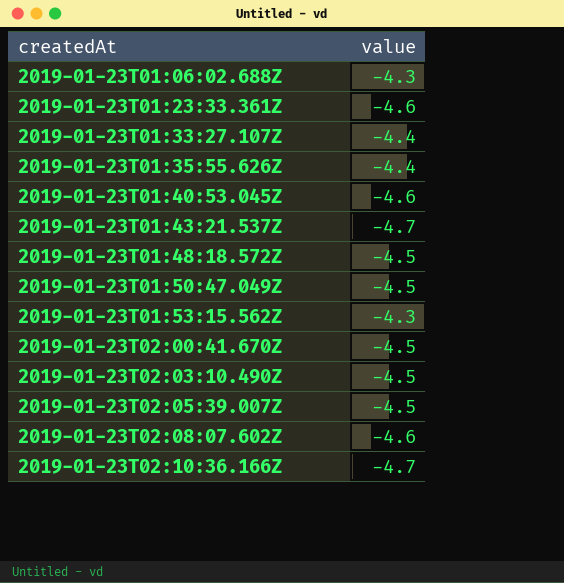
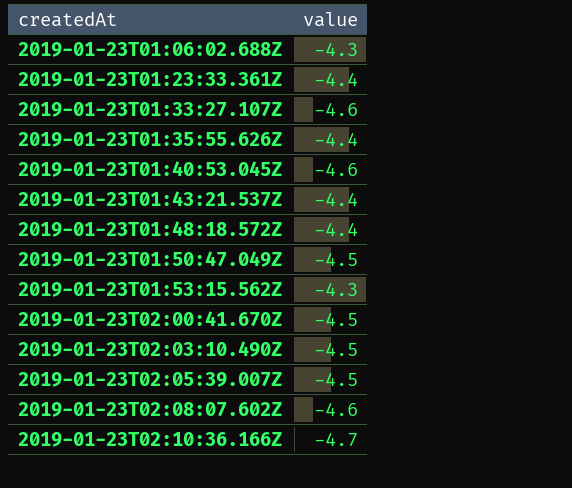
2019-01-23T01:23:33.361Z | value: -4.6 -> -4.4
2019-01-23T01:33:27.107Z | value: -4.4 -> -4.6
2019-01-23T01:43:21.537Z | value: -4.7 -> -4.4
2019-01-23T01:48:18.572Z | value: -4.5 -> -4.4

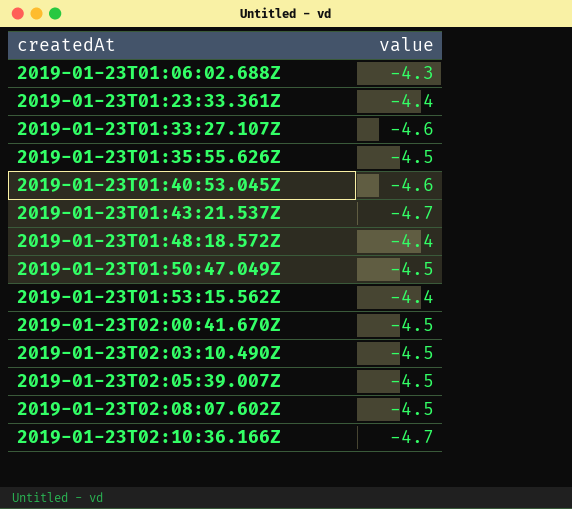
2019-01-23T01:35:55.626Z | value: -4.4 -> -4.5
2019-01-23T01:43:21.537Z | value: -4.4 -> -4.7
2019-01-23T01:53:15.562Z | value: -4.3 -> -4.4
2019-01-23T02:08:07.602Z | value: -4.6 -> -4.5

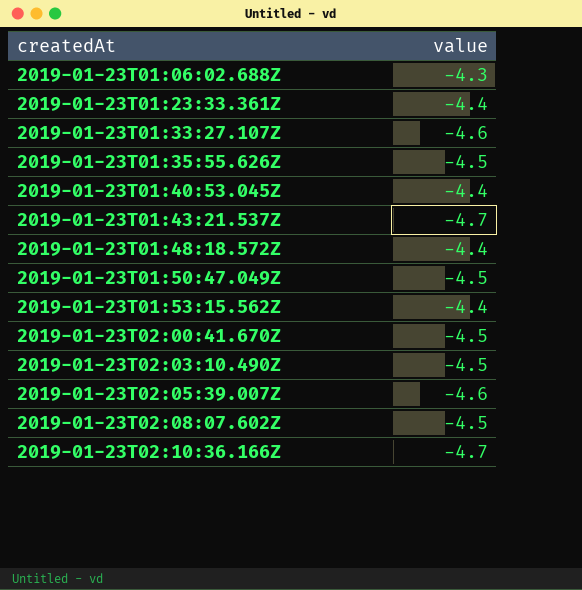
2019-01-23T01:40:53.045Z | value: -4.6 -> -4.4
2019-01-23T02:05:39.007Z | value: -4.5 -> -4.6

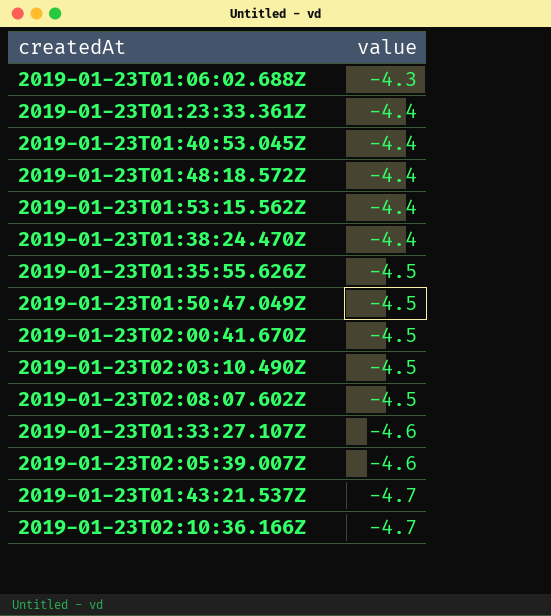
row order: createdAt ascending -> value descending
row 2019-01-23T01:38:24.470Z: none -> -4.4

